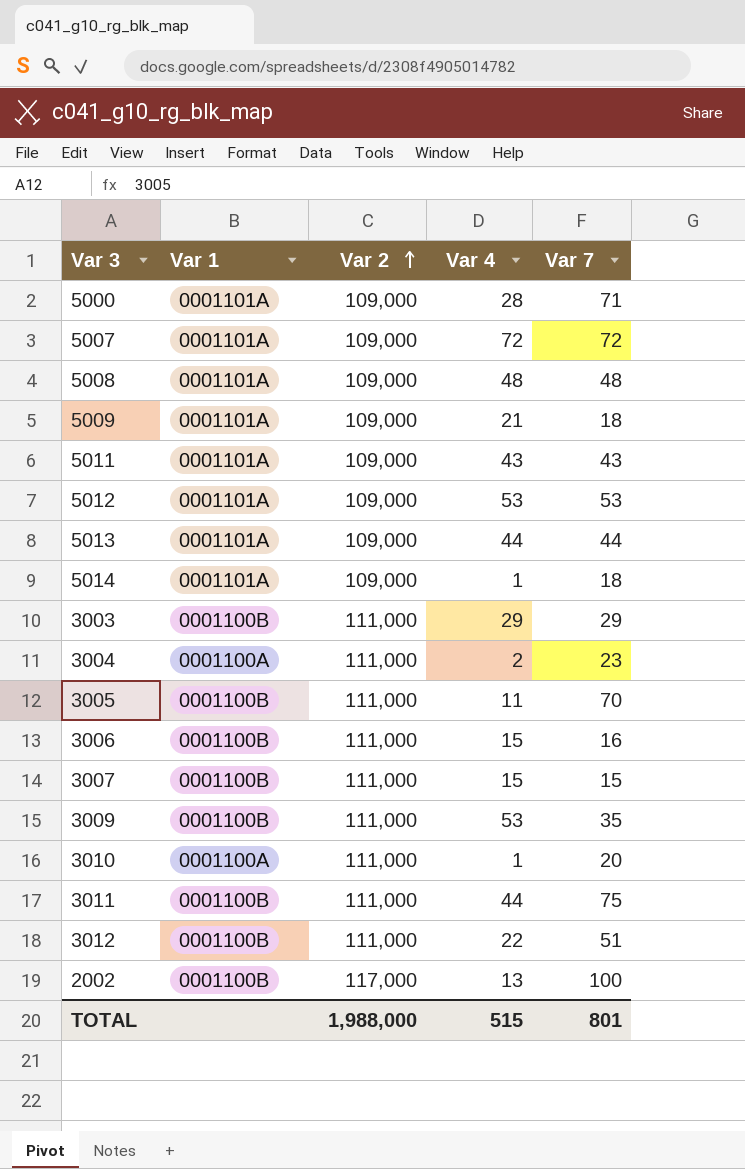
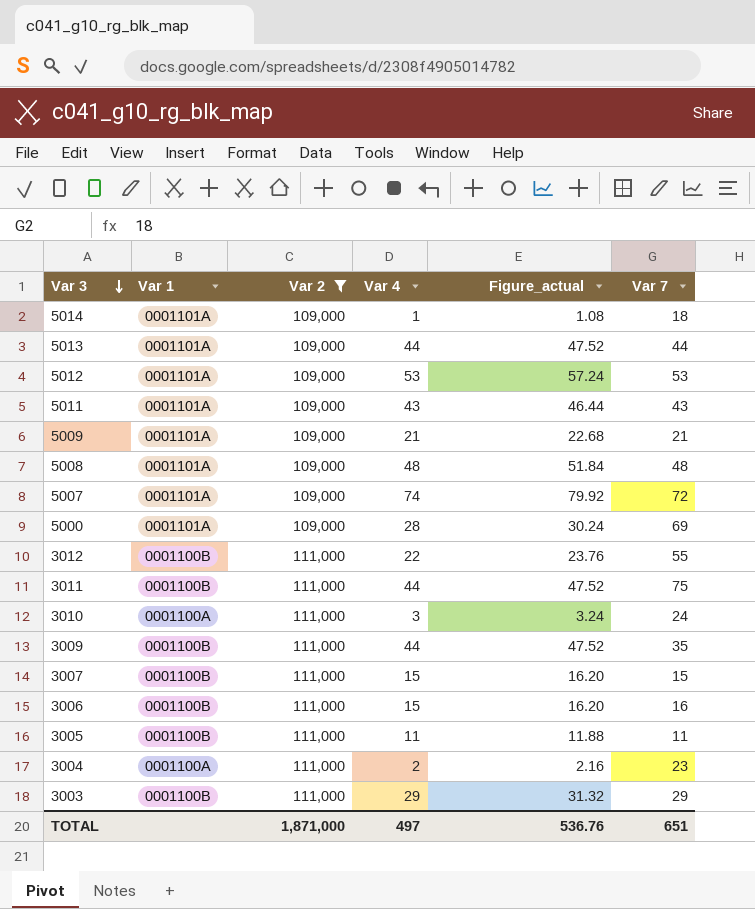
filter: none -> Var 2 != 117,000
row order: Var 2 ascending -> Var 3 descending
column Figure_actual | formula: none -> [Var 4] * 1.08
5009 | Var 7: 18 -> 21
5007 | Var 4: 72 -> 74
5000 | Var 7: 71 -> 69
3012 | Var 7: 51 -> 55
3010 | Var 4: 1 -> 3
3010 | Var 7: 20 -> 24
3009 | Var 4: 53 -> 44
3005 | Var 7: 70 -> 11
TOTAL | Var 2: 1,988,000 -> 1,871,000
TOTAL | Var 4: 515 -> 497
TOTAL | Var 7: 801 -> 651

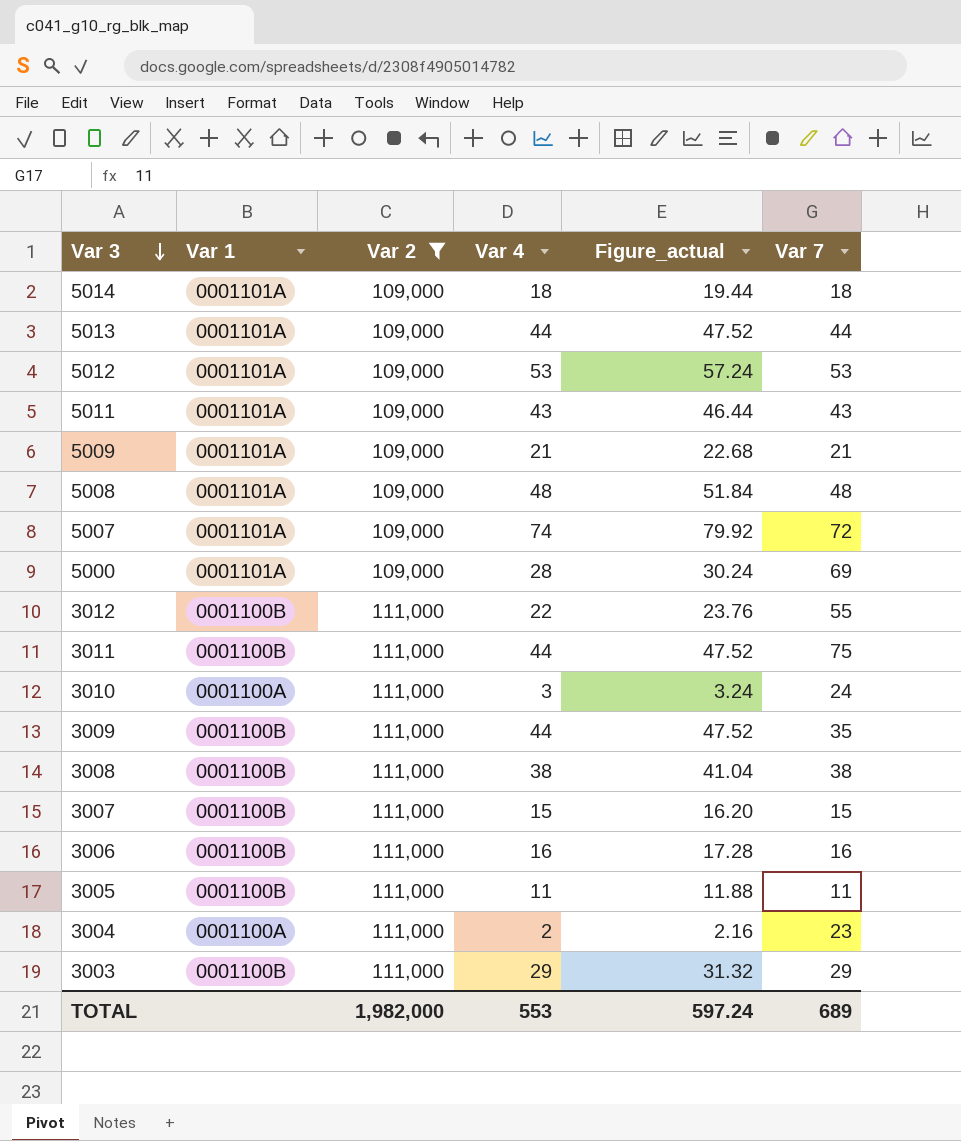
5014 | Var 4: 1 -> 18
5014 | Figure_actual: 1.08 -> 19.44
row 3008: none -> 0001100B | 111,000 | 38 | 41.04 | 38
3006 | Var 4: 15 -> 16
3006 | Figure_actual: 16.20 -> 17.28
TOTAL | Var 2: 1,871,000 -> 1,982,000
TOTAL | Var 4: 497 -> 553
TOTAL | Figure_actual: 536.76 -> 597.24
TOTAL | Var 7: 651 -> 689

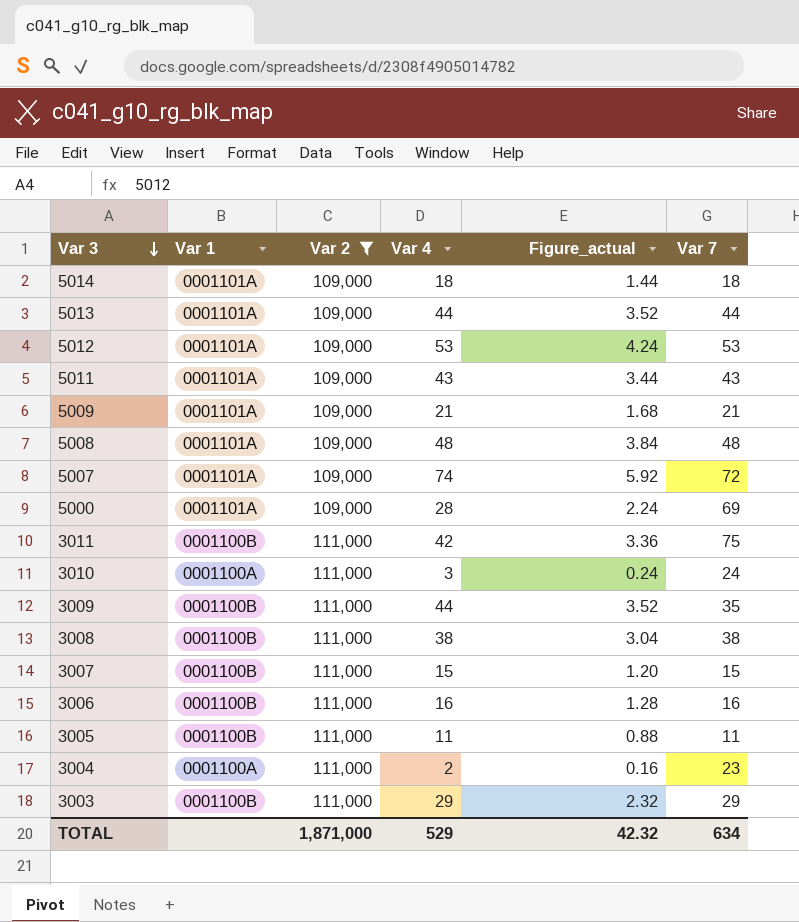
column Figure_actual | formula: [Var 4] * 1.08 -> [Var 4] * 0.08
row 3012: 0001100B | 111,000 | 22 | 23.76 | 55 -> none
3011 | Var 4: 44 -> 42
TOTAL | Var 2: 1,982,000 -> 1,871,000
TOTAL | Var 4: 553 -> 529
TOTAL | Figure_actual: 597.24 -> 42.32
TOTAL | Var 7: 689 -> 634

